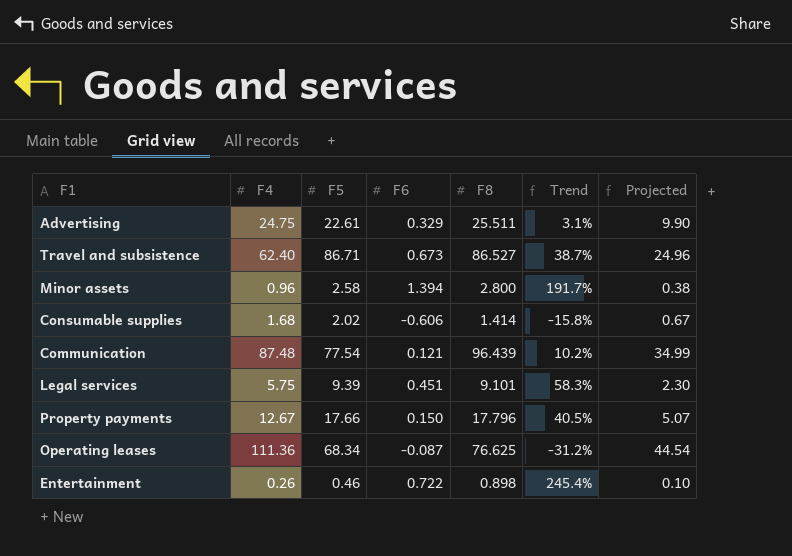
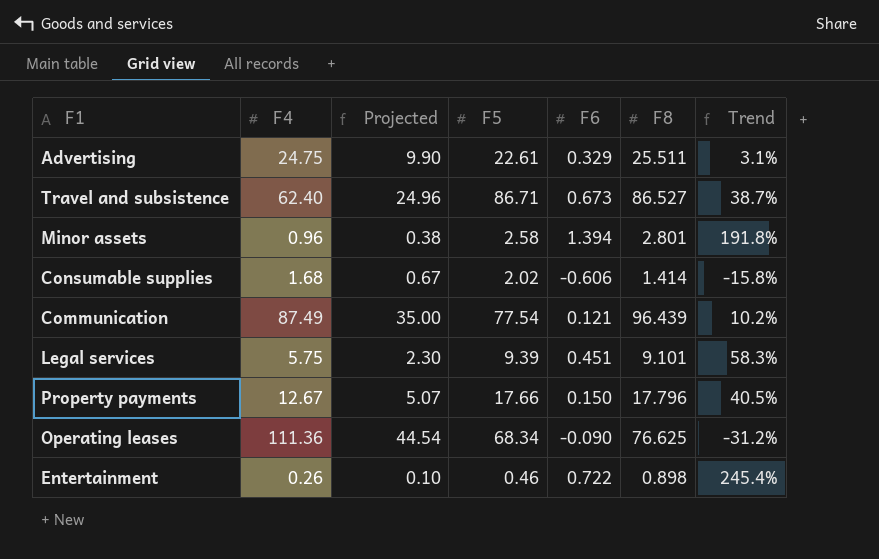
column Projected | position: 7 -> 3
Minor assets | F8: 2.800 -> 2.801
Minor assets | Trend: 191.7% -> 191.8%
Communication | F4: 87.48 -> 87.49
Communication | Projected: 34.99 -> 35.00
Operating leases | F6: -0.087 -> -0.090

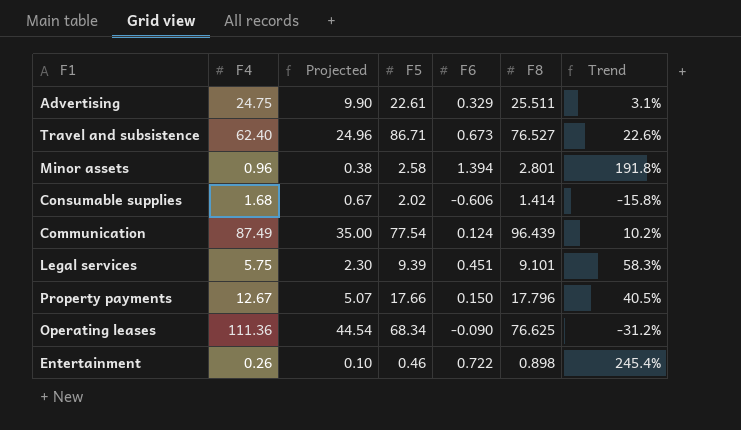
Travel and subsistence | F8: 86.527 -> 76.527
Travel and subsistence | Trend: 38.7% -> 22.6%
Communication | F6: 0.121 -> 0.124

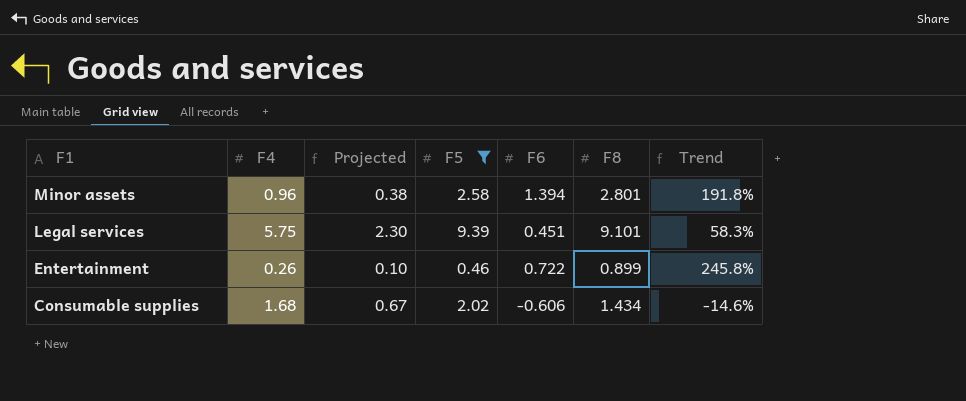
filter: none -> F5 <= 9.39
row order: none -> F1 descending
Entertainment | F8: 0.898 -> 0.899
Entertainment | Trend: 245.4% -> 245.8%
Consumable supplies | F8: 1.414 -> 1.434
Consumable supplies | Trend: -15.8% -> -14.6%

